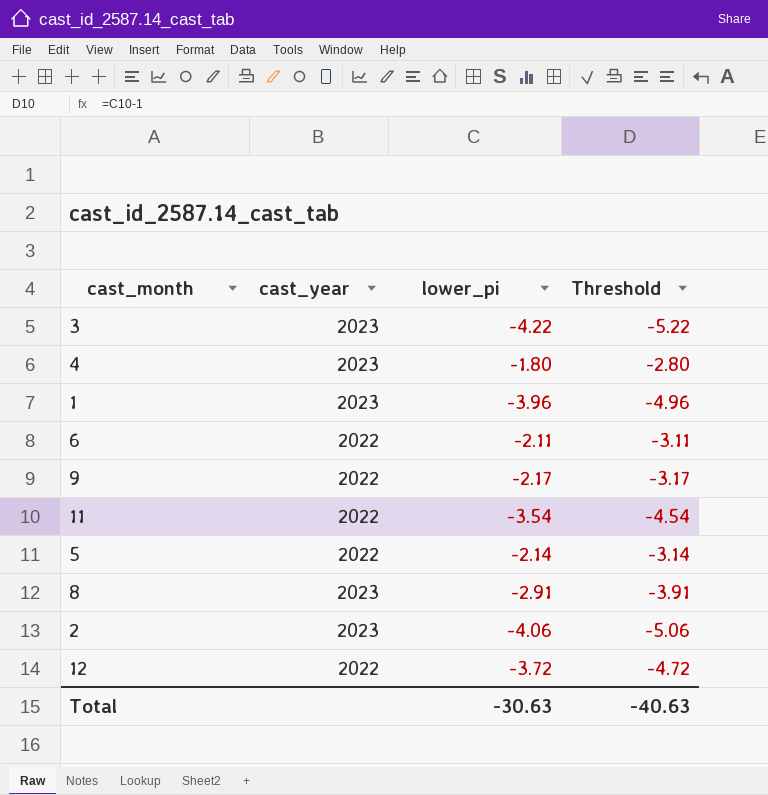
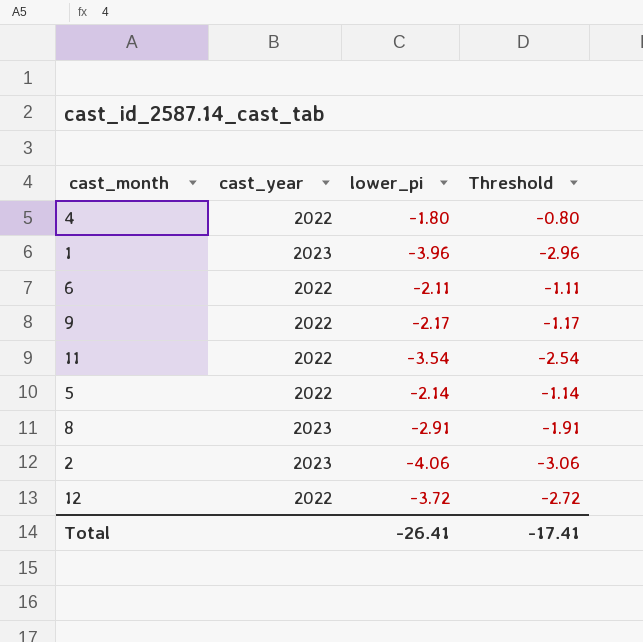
column Threshold | formula: [lower_pi] - 1 -> [lower_pi] + 1
row 3: 2023 | -4.22 | -5.22 -> none
4 | cast_year: 2023 -> 2022
Total | lower_pi: -30.63 -> -26.41
Total | Threshold: -40.63 -> -17.41

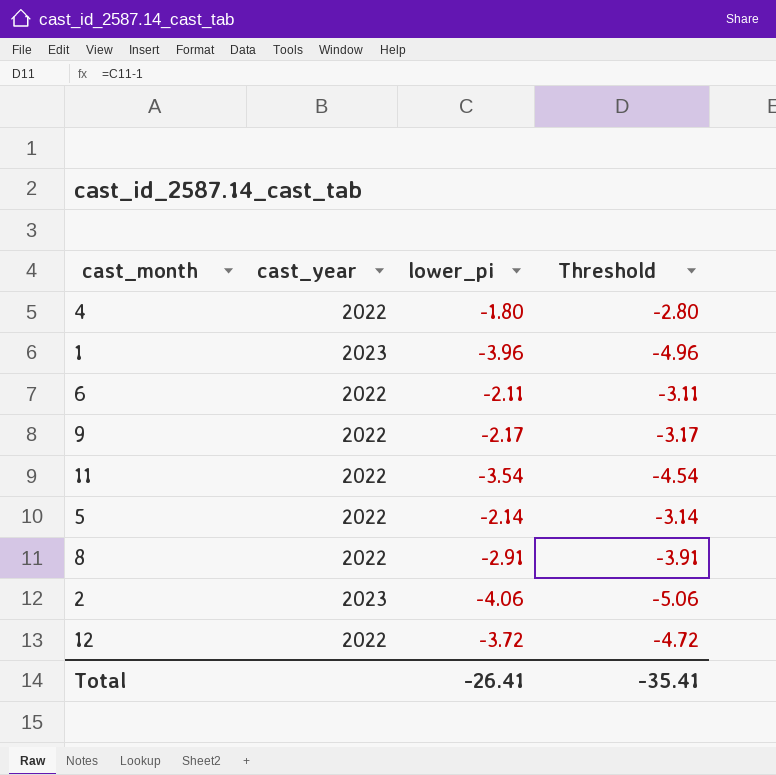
column Threshold | formula: [lower_pi] + 1 -> [lower_pi] - 1
8 | cast_year: 2023 -> 2022
Total | Threshold: -17.41 -> -35.41

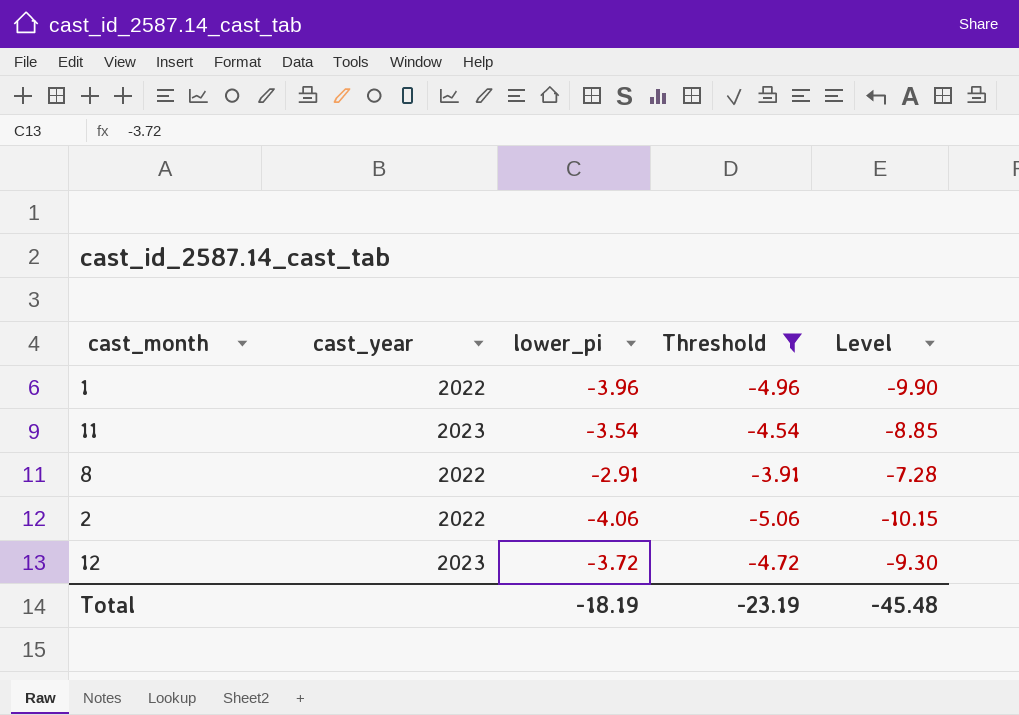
filter: none -> Threshold <= -3.91
column Level | formula: none -> [lower_pi] * 2.5
1 | cast_year: 2023 -> 2022
11 | cast_year: 2022 -> 2023
2 | cast_year: 2023 -> 2022
12 | cast_year: 2022 -> 2023
Total | lower_pi: -26.41 -> -18.19
Total | Threshold: -35.41 -> -23.19

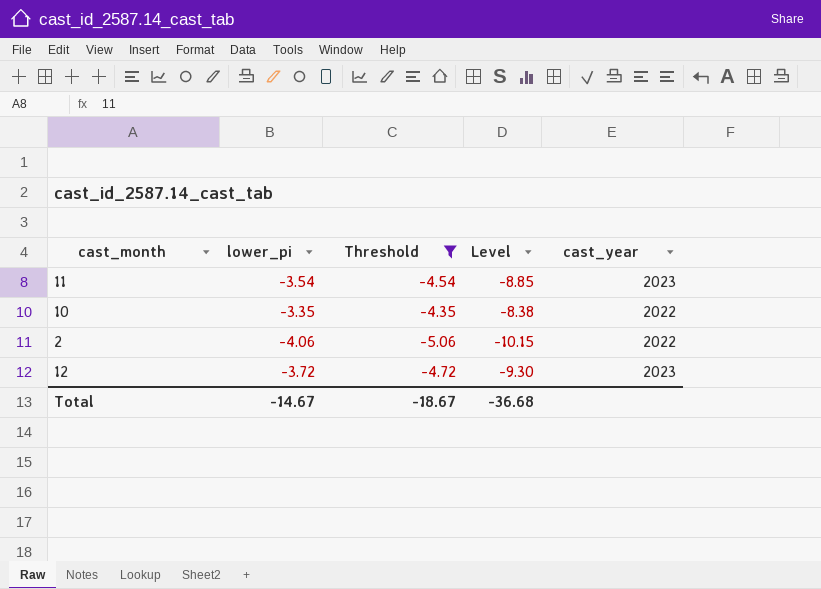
column cast_year | position: 2 -> 5
row 1: 2022 | -3.96 | -4.96 | -9.90 -> none
row 8: 2022 | -2.91 | -3.91 | -7.28 -> none
row 10: none -> -3.35 | -4.35 | -8.38 | 2022
Total | lower_pi: -18.19 -> -14.67
Total | Threshold: -23.19 -> -18.67
Total | Level: -45.48 -> -36.68

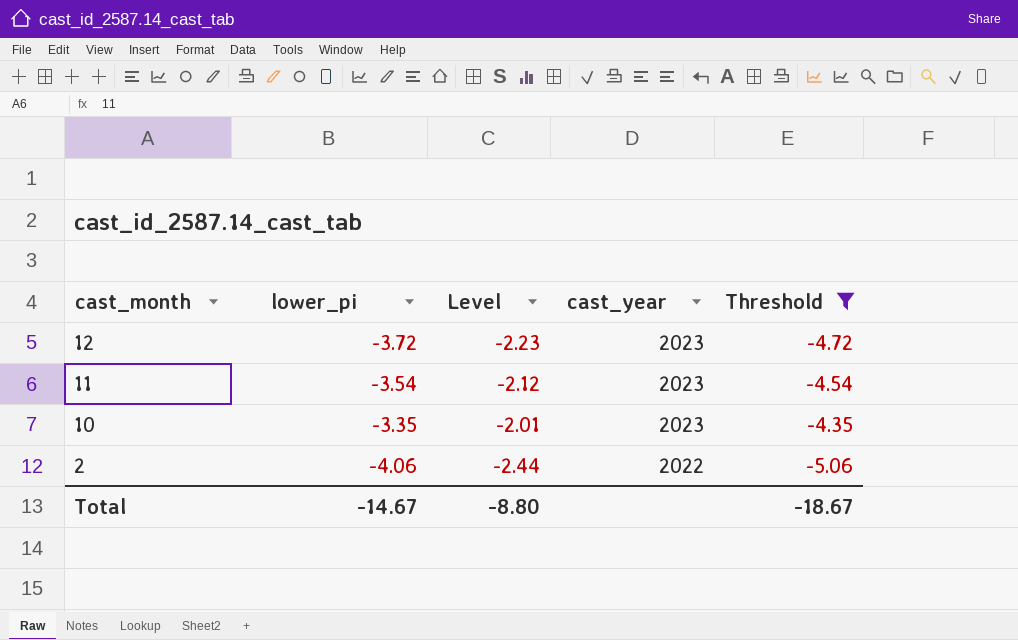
row order: none -> cast_month descending
column Level | formula: [lower_pi] * 2.5 -> [lower_pi] * 0.6
column Threshold | position: 3 -> 5
10 | cast_year: 2022 -> 2023
Total | Level: -36.68 -> -8.80

